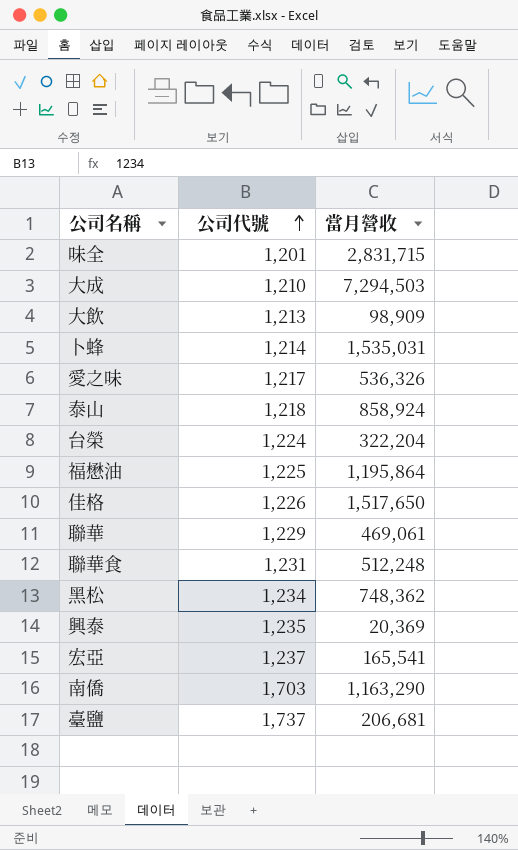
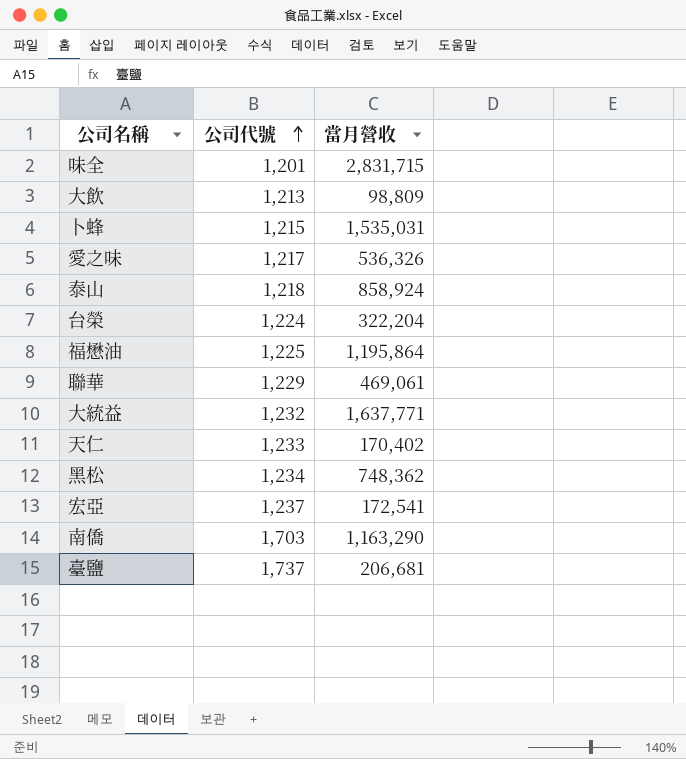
row 大成: 1,210 | 7,294,503 -> none
row 佳格: 1,226 | 1,517,650 -> none
row 聯華食: 1,231 | 512,248 -> none
row 興泰: 1,235 | 20,369 -> none
大飲 | 當月營收: 98,909 -> 98,809
卜蜂 | 公司代號: 1,214 -> 1,215
row 大統益: none -> 1,232 | 1,637,771
row 天仁: none -> 1,233 | 170,402
宏亞 | 當月營收: 165,541 -> 172,541

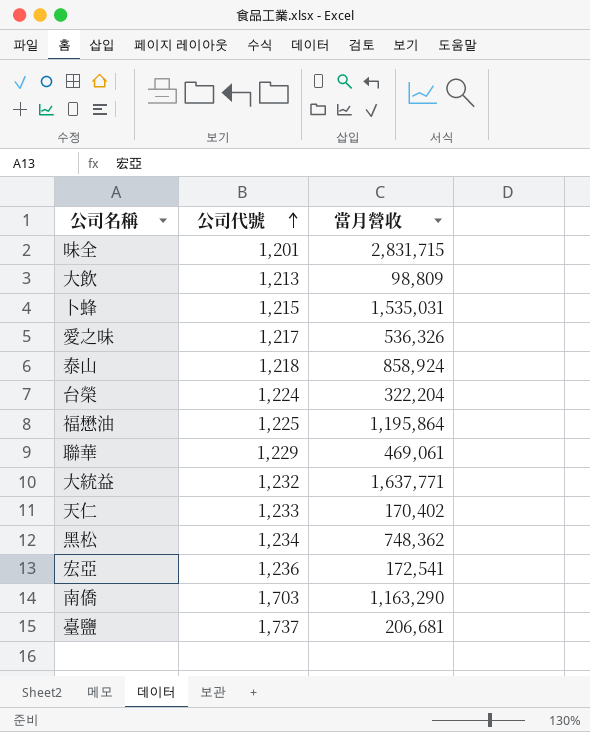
宏亞 | 公司代號: 1,237 -> 1,236

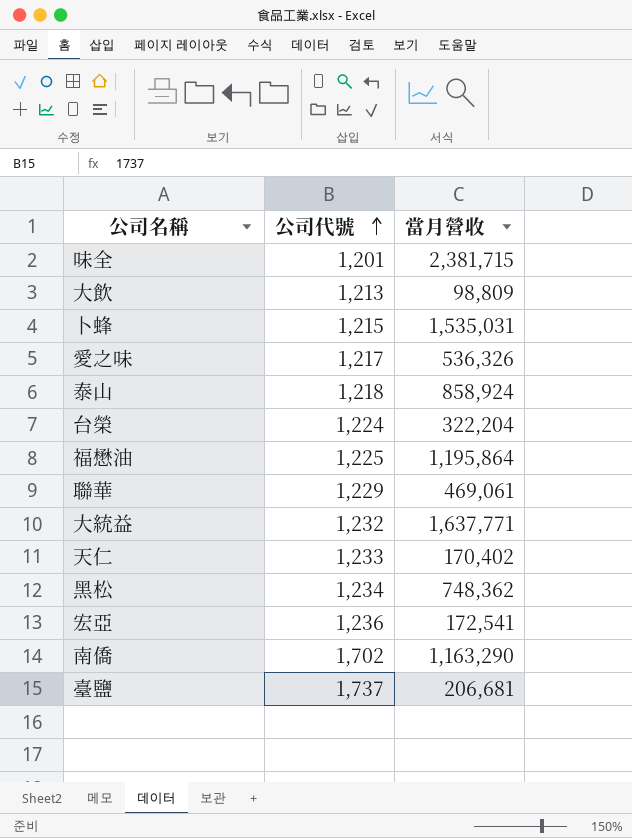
味全 | 當月營收: 2,831,715 -> 2,381,715
南僑 | 公司代號: 1,703 -> 1,702

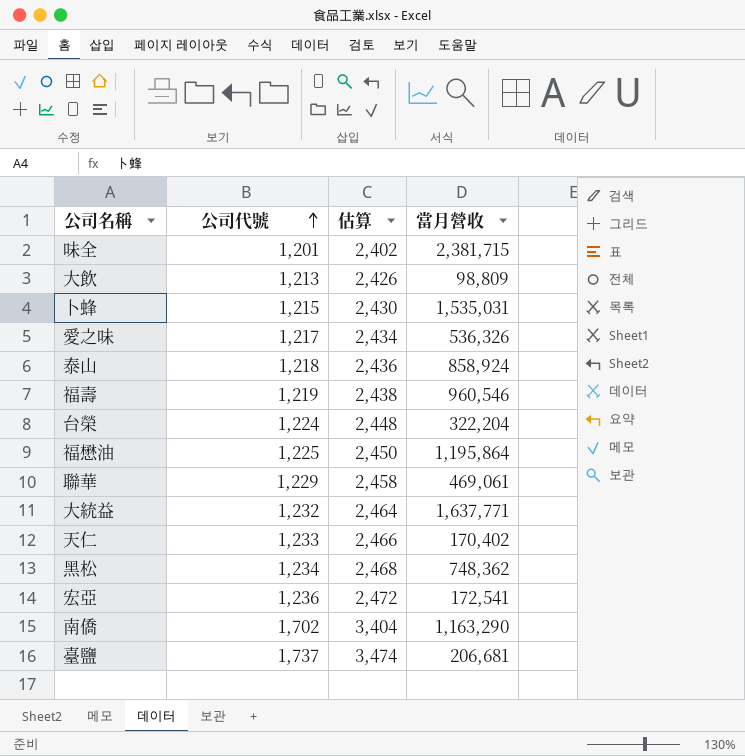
column 估算 | formula: none -> [公司代號] * 2
row 福壽: none -> 1,219 | 2,438 | 960,546

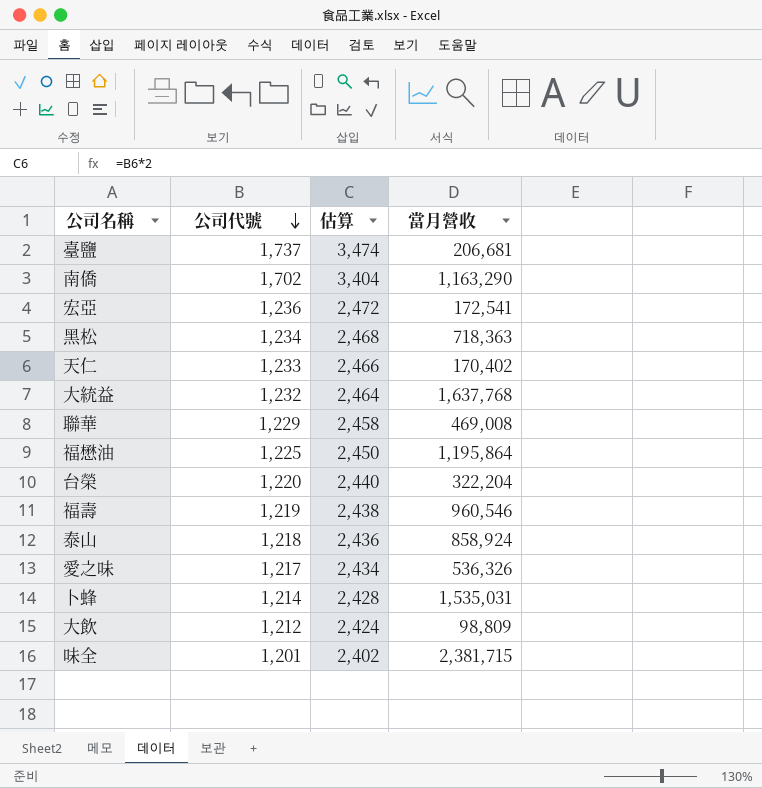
row order: 公司代號 ascending -> 公司代號 descending
黑松 | 當月營收: 748,362 -> 718,363
大統益 | 當月營收: 1,637,771 -> 1,637,768
聯華 | 當月營收: 469,061 -> 469,008
台榮 | 公司代號: 1,224 -> 1,220
台榮 | 估算: 2,448 -> 2,440
卜蜂 | 公司代號: 1,215 -> 1,214
卜蜂 | 估算: 2,430 -> 2,428
大飲 | 公司代號: 1,213 -> 1,212
大飲 | 估算: 2,426 -> 2,424

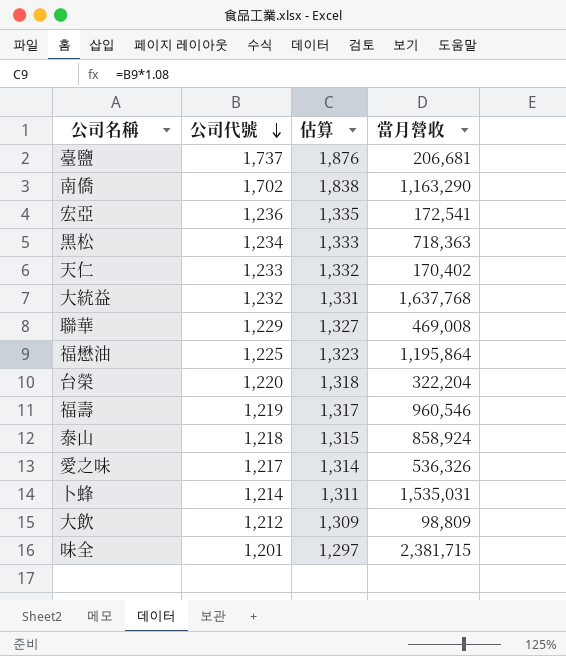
column 估算 | formula: [公司代號] * 2 -> [公司代號] * 1.08

